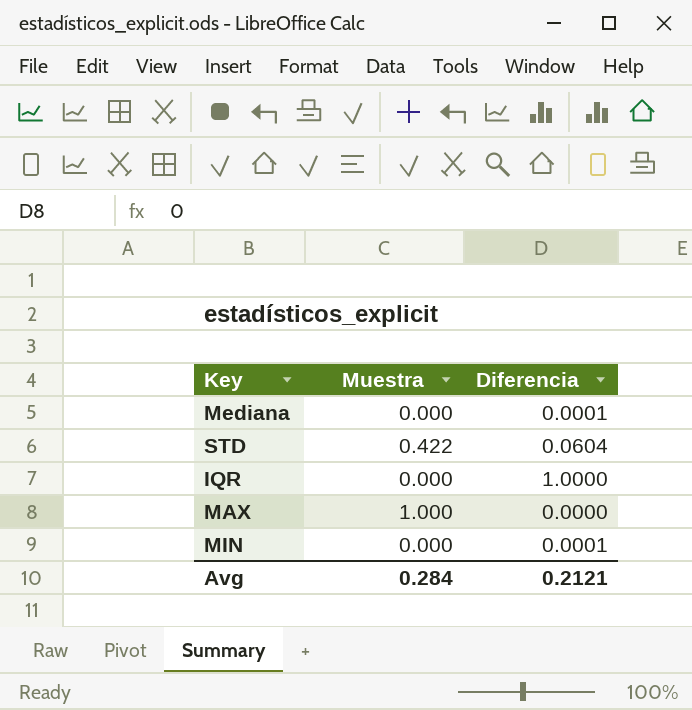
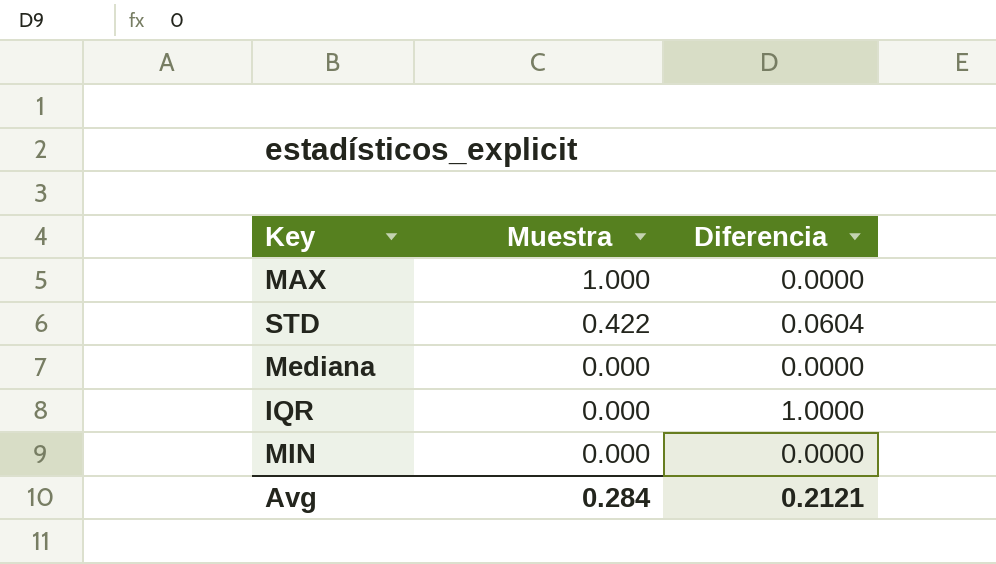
row order: none -> Muestra descending
Mediana | Diferencia: 0.0001 -> 0.0000
MIN | Diferencia: 0.0001 -> 0.0000

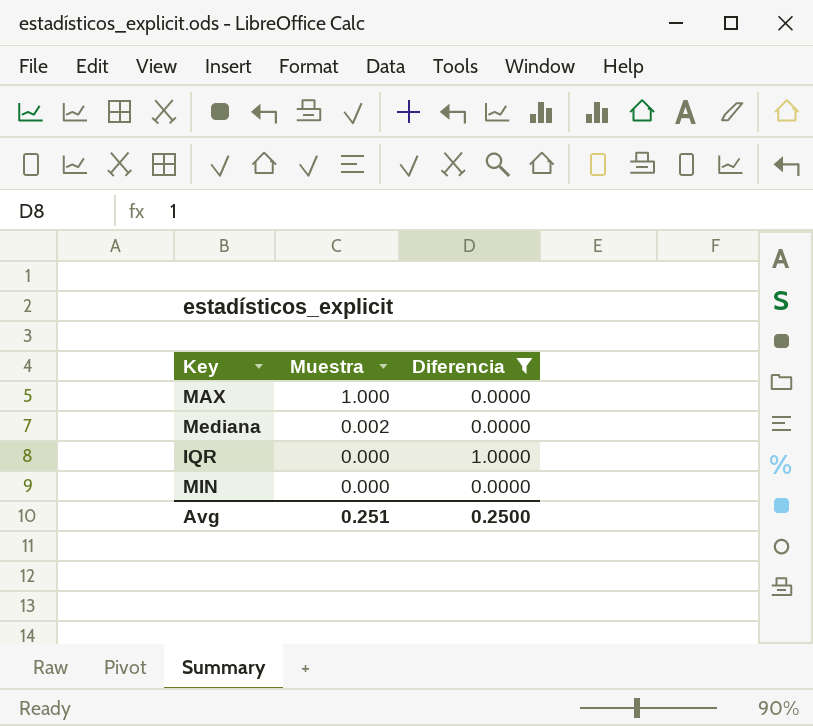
filter: none -> Diferencia != 0.0604
Mediana | Muestra: 0.000 -> 0.002
Avg | Muestra: 0.284 -> 0.251
Avg | Diferencia: 0.2121 -> 0.2500

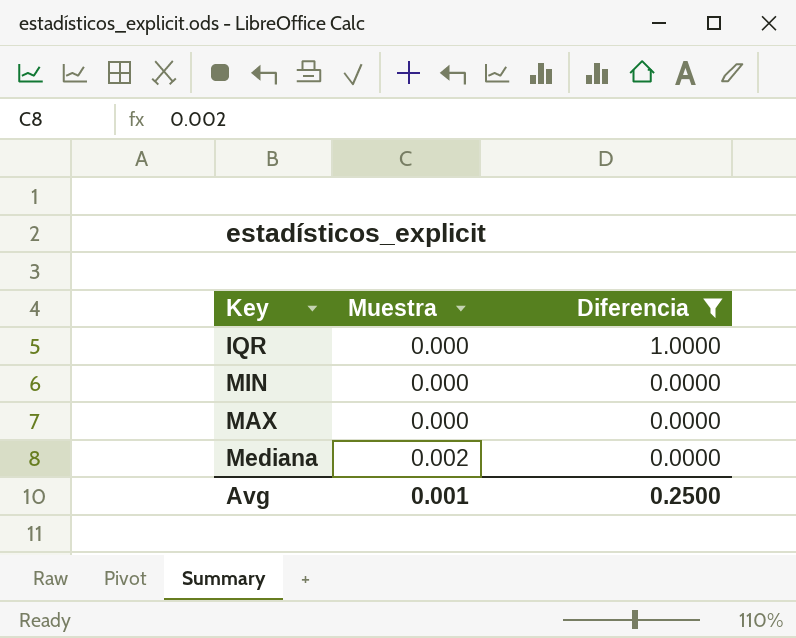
row order: Muestra descending -> Muestra ascending
MAX | Muestra: 1.000 -> 0.000
Avg | Muestra: 0.251 -> 0.001

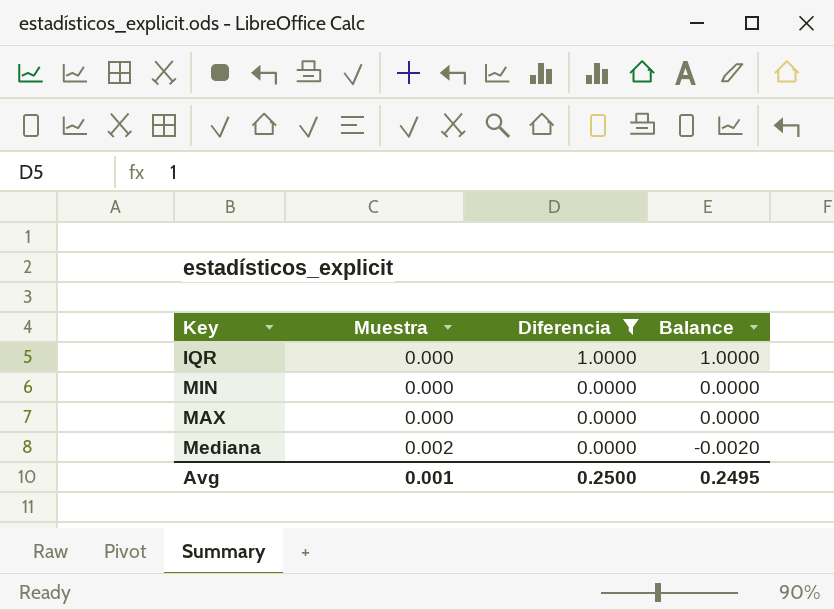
column Balance | formula: none -> [Diferencia] - [Muestra]

